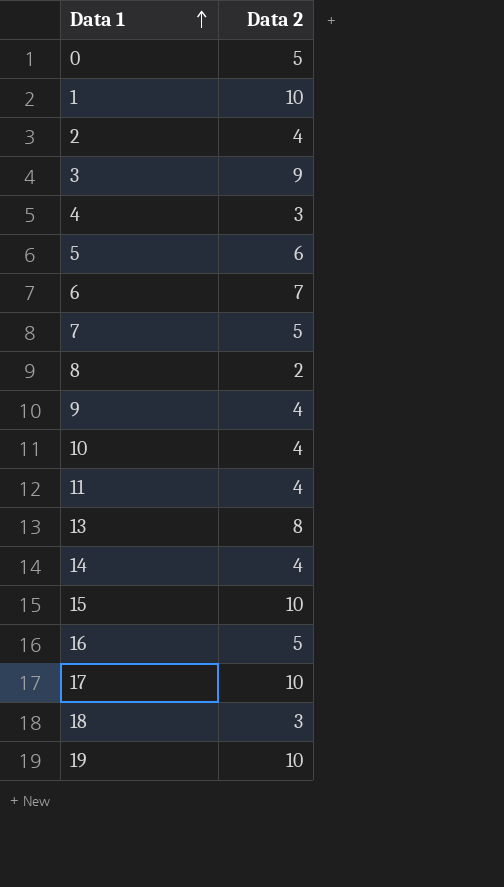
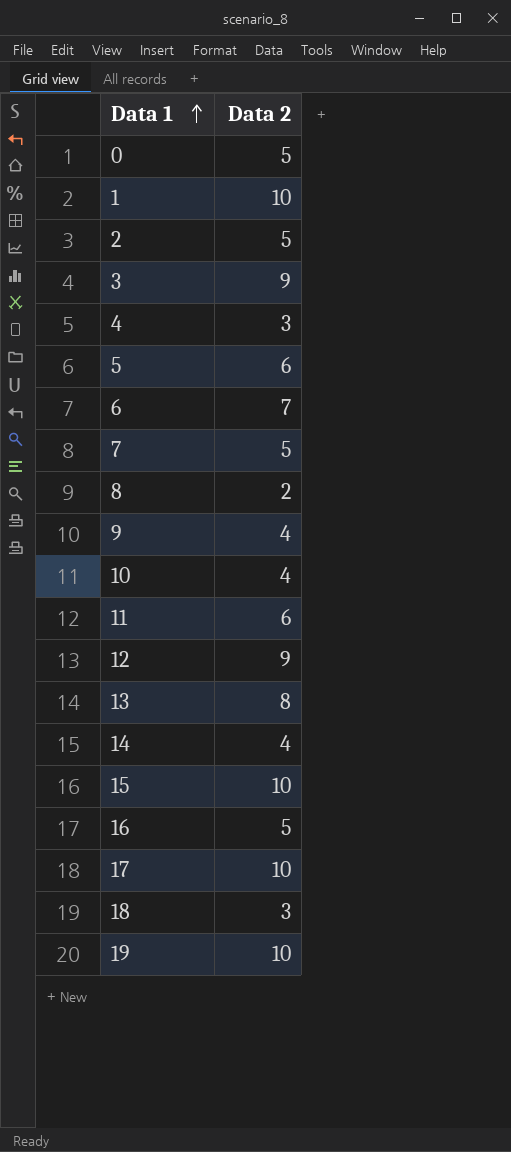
2 | Data 2: 4 -> 5
11 | Data 2: 4 -> 6
row 12: none -> 9

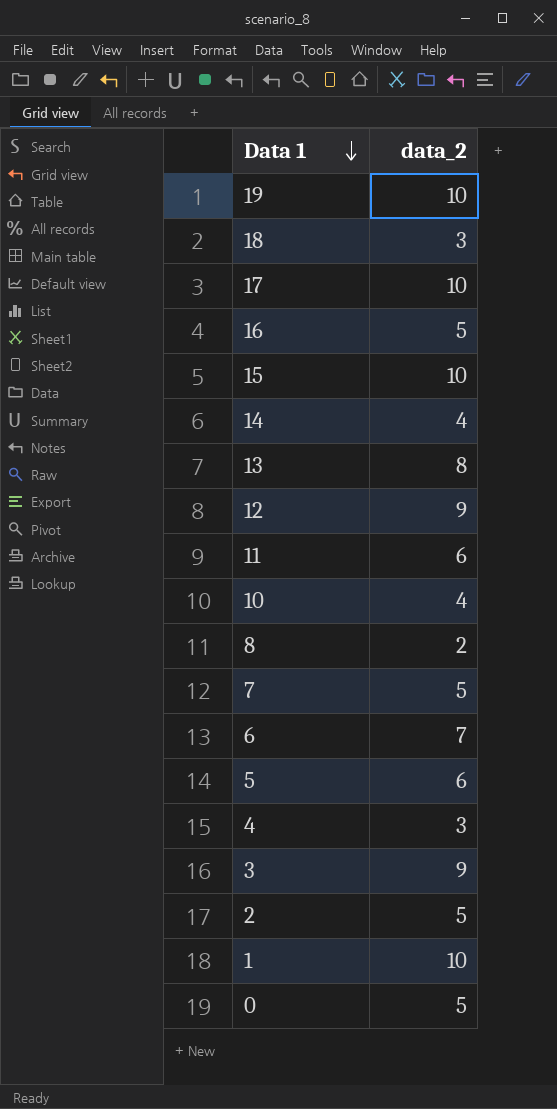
row order: Data 1 ascending -> Data 1 descending
column name: Data 2 -> data_2
row 9: 4 -> none

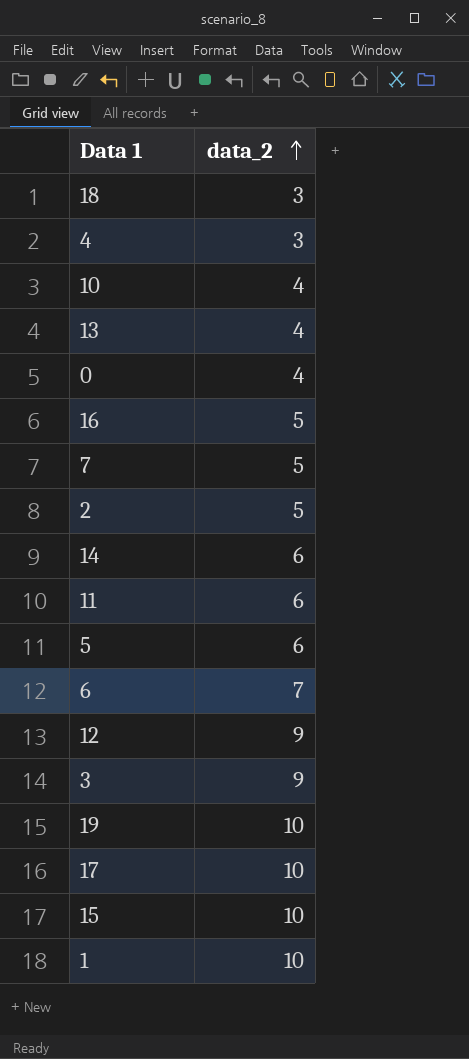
row order: Data 1 descending -> data_2 ascending
row 8: 2 -> none
13 | data_2: 8 -> 4
0 | data_2: 5 -> 4
14 | data_2: 4 -> 6

